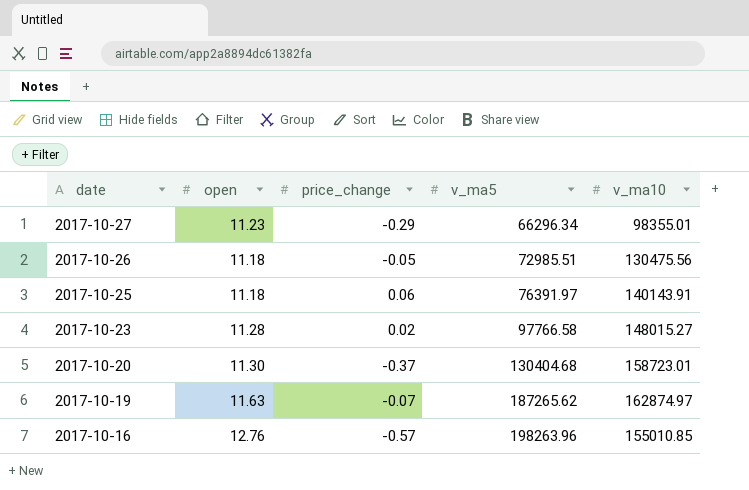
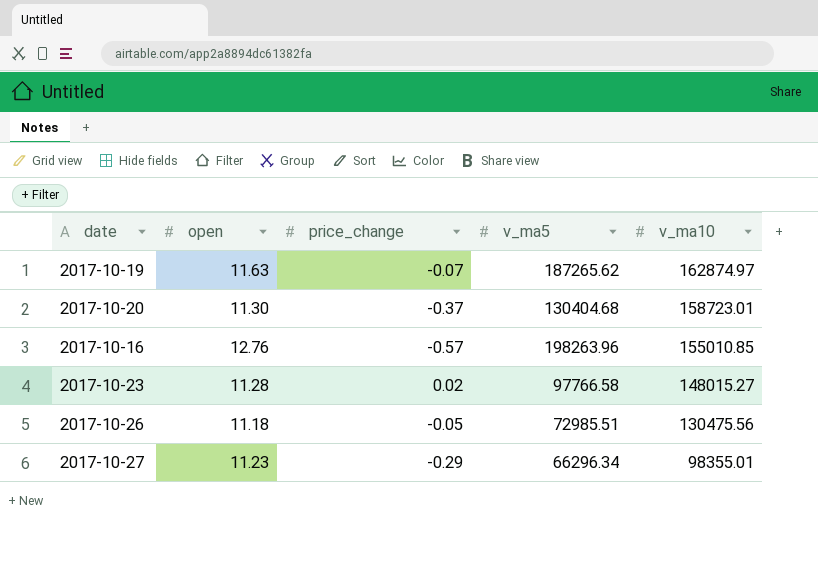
row order: date descending -> v_ma10 descending
row 2017-10-25: 11.18 | 0.06 | 76391.97 | 140143.91 -> none

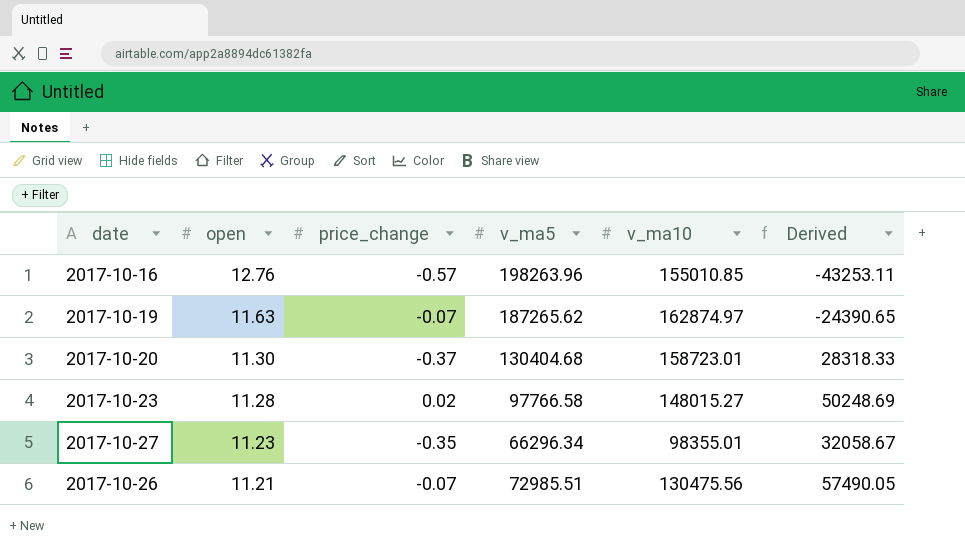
row order: v_ma10 descending -> open descending
column Derived | formula: none -> [v_ma10] - [v_ma5]
2017-10-27 | price_change: -0.29 -> -0.35
2017-10-26 | open: 11.18 -> 11.21
2017-10-26 | price_change: -0.05 -> -0.07

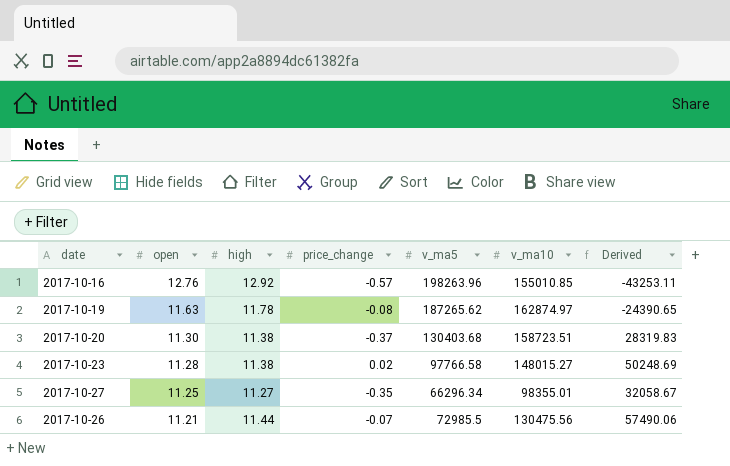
column high | position: none -> 3
2017-10-19 | price_change: -0.07 -> -0.08
2017-10-20 | v_ma5: 130404.68 -> 130403.68
2017-10-20 | v_ma10: 158723.01 -> 158723.51
2017-10-20 | Derived: 28318.33 -> 28319.83
2017-10-27 | open: 11.23 -> 11.25
2017-10-26 | v_ma5: 72985.51 -> 72985.5
2017-10-26 | Derived: 57490.05 -> 57490.06

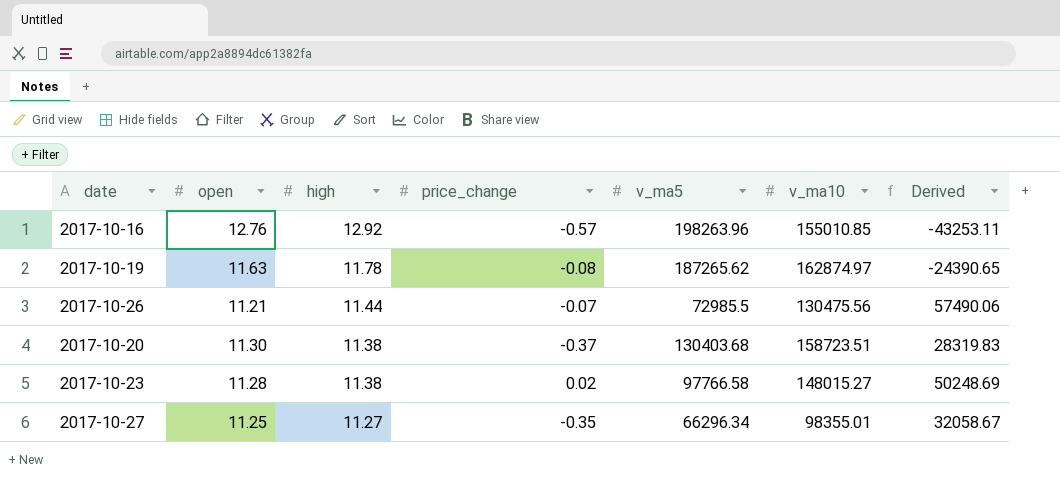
row order: open descending -> high descending

